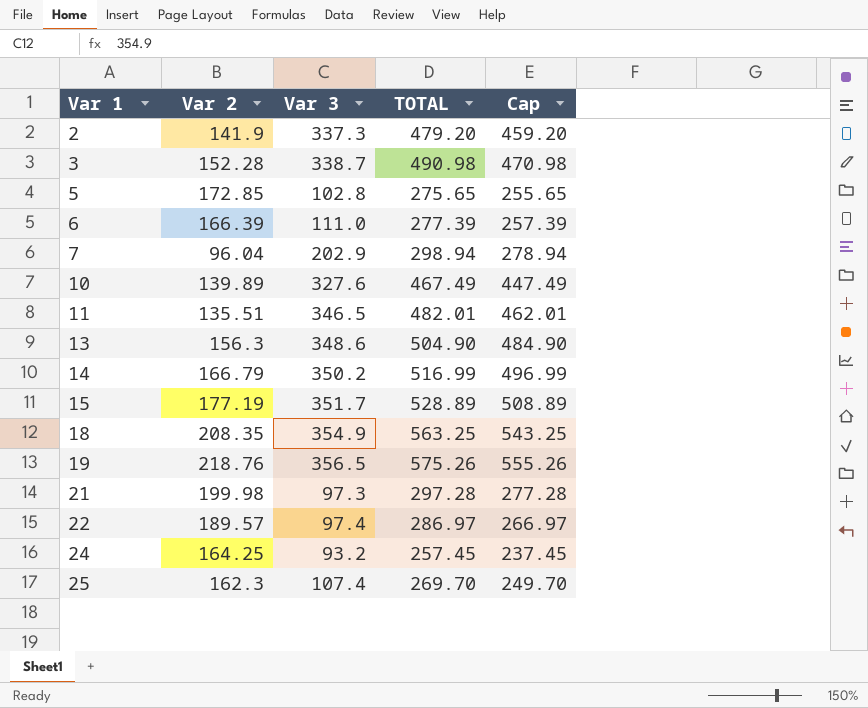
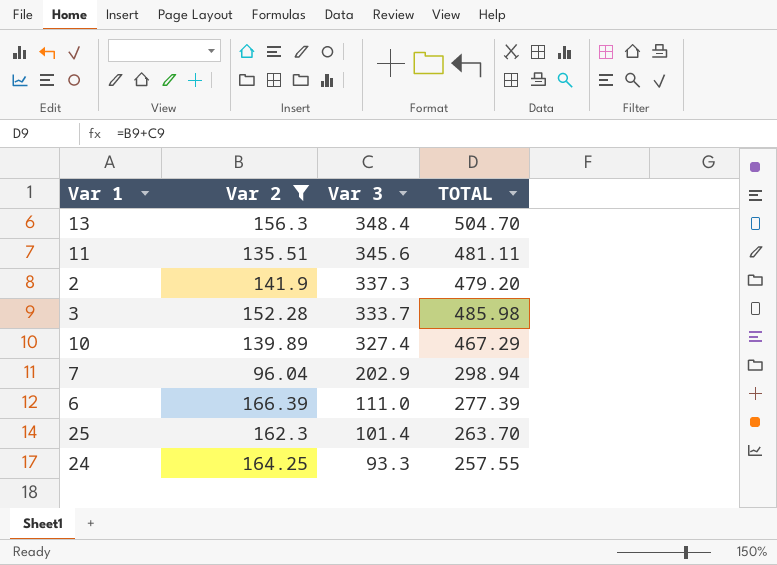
filter: none -> Var 2 <= 166.39
row order: Var 1 ascending -> Var 3 descending
column Cap | formula: [TOTAL] - 20 -> none
13 | Var 3: 348.6 -> 348.4
13 | TOTAL: 504.90 -> 504.70
11 | Var 3: 346.5 -> 345.6
11 | TOTAL: 482.01 -> 481.11
3 | Var 3: 338.7 -> 333.7
3 | TOTAL: 490.98 -> 485.98
10 | Var 3: 327.6 -> 327.4
10 | TOTAL: 467.49 -> 467.29
25 | Var 3: 107.4 -> 101.4
25 | TOTAL: 269.70 -> 263.70
24 | Var 3: 93.2 -> 93.3
24 | TOTAL: 257.45 -> 257.55

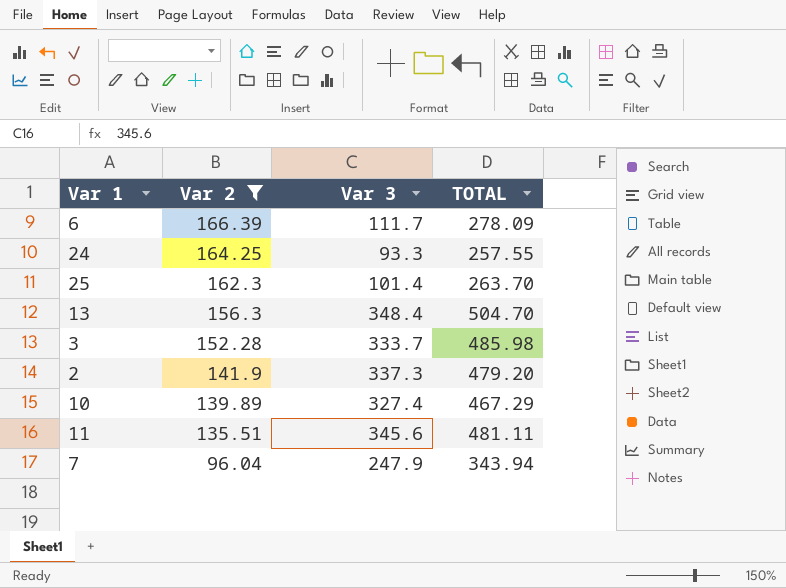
row order: Var 3 descending -> Var 2 descending
6 | Var 3: 111.0 -> 111.7
6 | TOTAL: 277.39 -> 278.09
7 | Var 3: 202.9 -> 247.9
7 | TOTAL: 298.94 -> 343.94

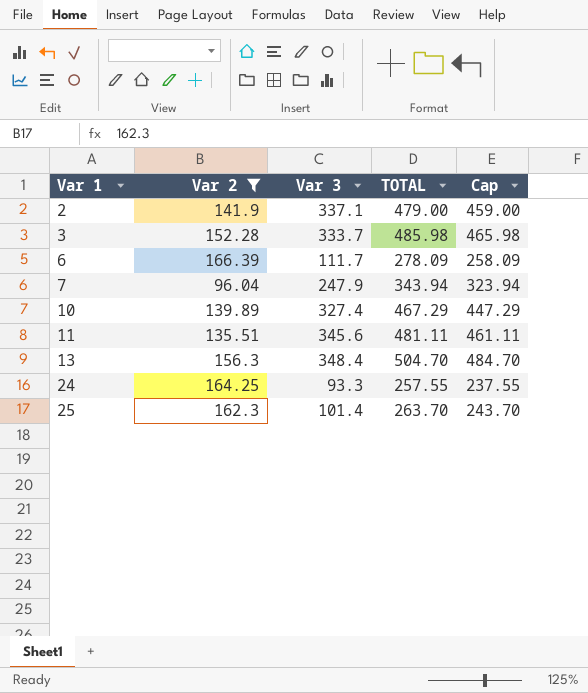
row order: Var 2 descending -> Var 1 ascending
column Cap | formula: none -> [TOTAL] - 20
2 | Var 3: 337.3 -> 337.1
2 | TOTAL: 479.20 -> 479.00

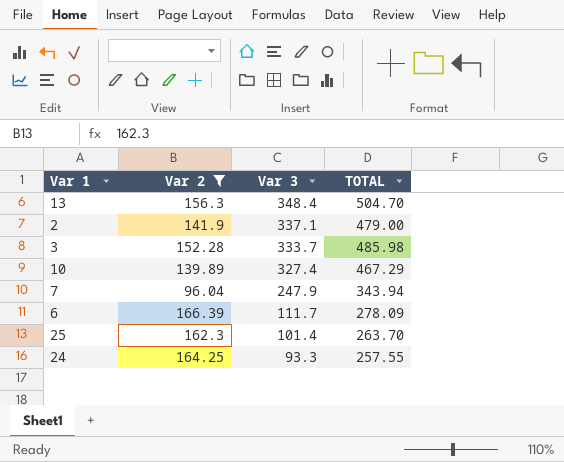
row order: Var 1 ascending -> Var 3 descending
column Cap | formula: [TOTAL] - 20 -> none
row 11: 135.51 | 345.6 | 481.11 | 461.11 -> none

